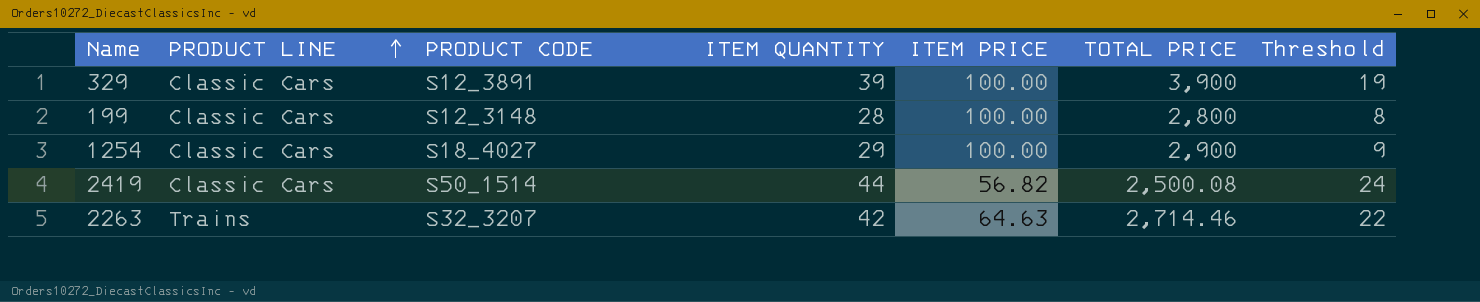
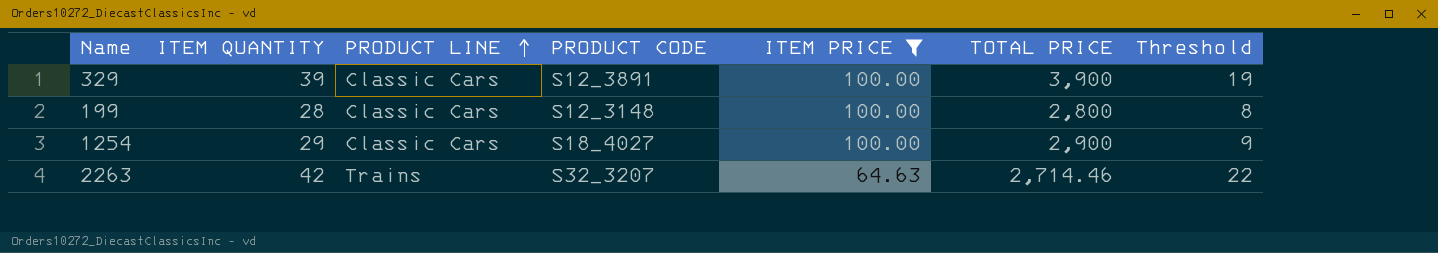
filter: none -> ITEM PRICE != 56.82
column ITEM QUANTITY | position: 4 -> 2

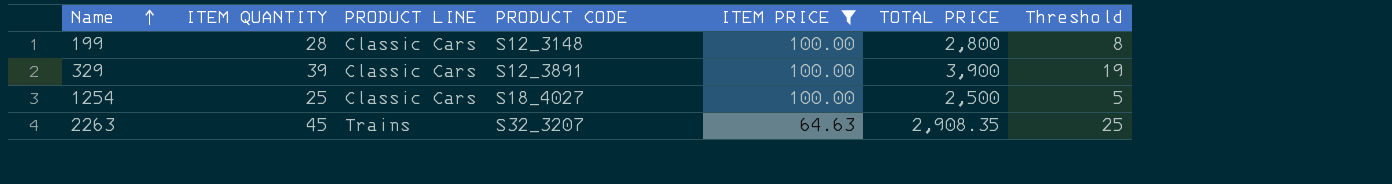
row order: PRODUCT LINE ascending -> Name ascending
1254 | ITEM QUANTITY: 29 -> 25
1254 | TOTAL PRICE: 2,900 -> 2,500
1254 | Threshold: 9 -> 5
2263 | ITEM QUANTITY: 42 -> 45
2263 | TOTAL PRICE: 2,714.46 -> 2,908.35
2263 | Threshold: 22 -> 25

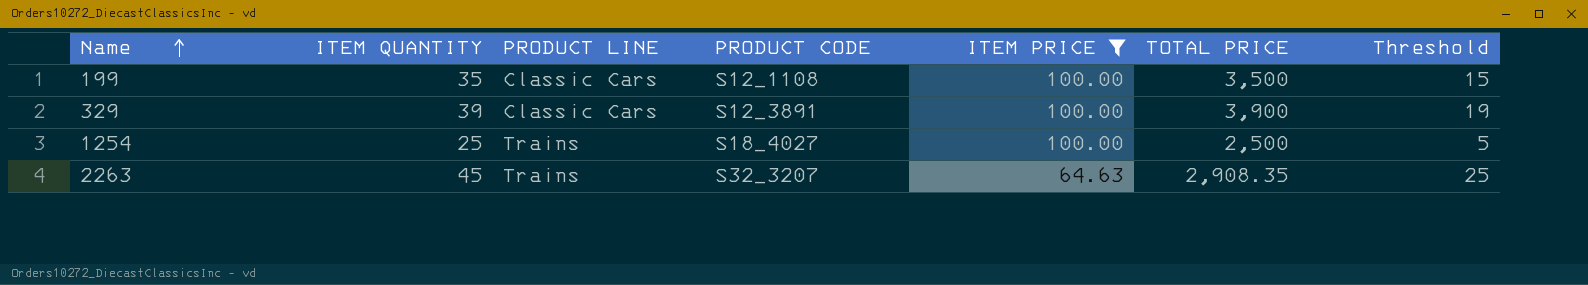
199 | ITEM QUANTITY: 28 -> 35
199 | PRODUCT CODE: S12_3148 -> S12_1108
199 | TOTAL PRICE: 2,800 -> 3,500
199 | Threshold: 8 -> 15
1254 | PRODUCT LINE: Classic Cars -> Trains

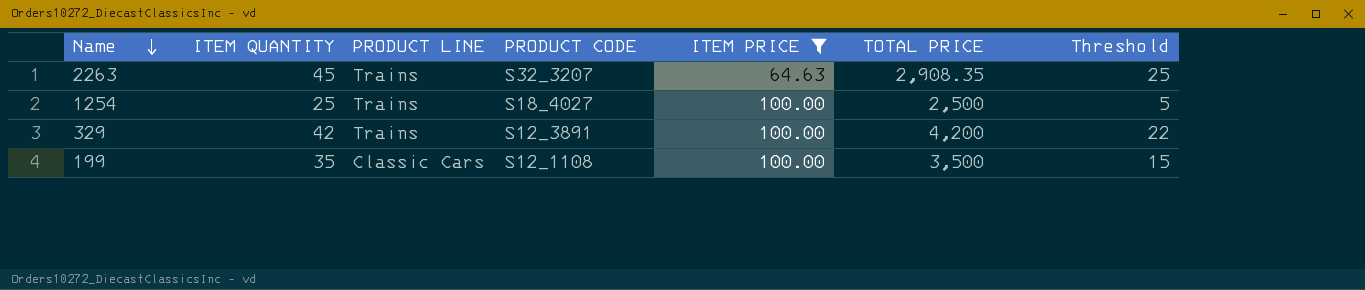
row order: Name ascending -> Name descending
329 | ITEM QUANTITY: 39 -> 42
329 | PRODUCT LINE: Classic Cars -> Trains
329 | TOTAL PRICE: 3,900 -> 4,200
329 | Threshold: 19 -> 22

